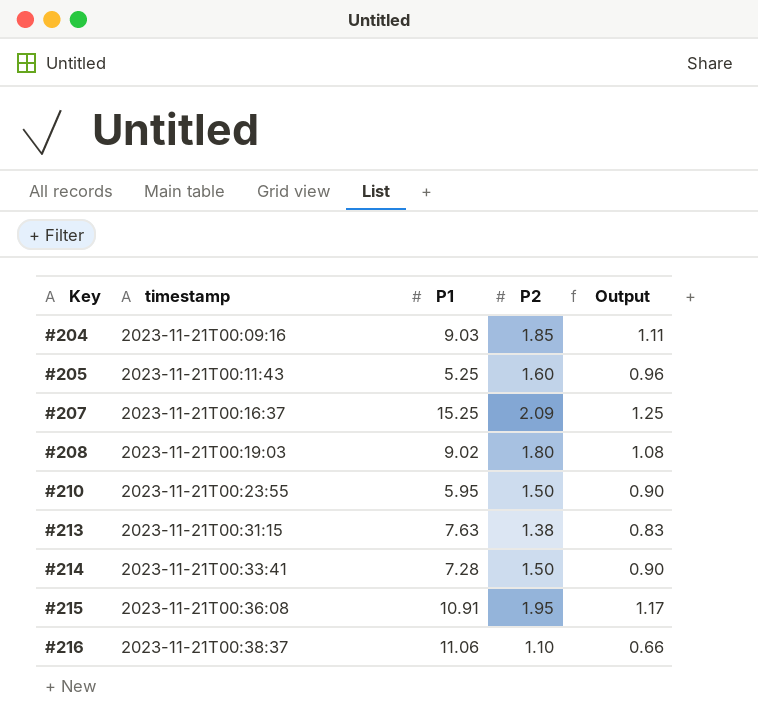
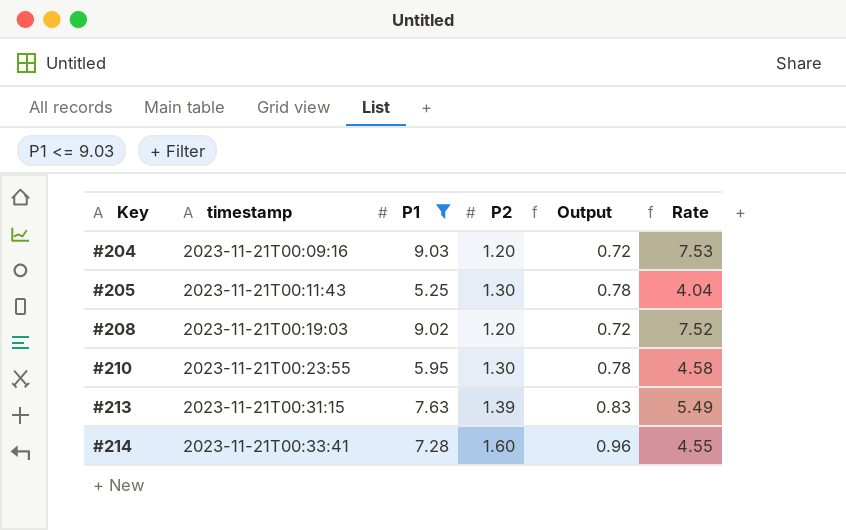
filter: none -> P1 <= 9.03
column Rate | formula: none -> [P1] / [P2]
#204 | P2: 1.85 -> 1.20
#204 | Output: 1.11 -> 0.72
#205 | P2: 1.60 -> 1.30
#205 | Output: 0.96 -> 0.78
#208 | P2: 1.80 -> 1.20
#208 | Output: 1.08 -> 0.72
#210 | P2: 1.50 -> 1.30
#210 | Output: 0.90 -> 0.78
#213 | P2: 1.38 -> 1.39
#214 | P2: 1.50 -> 1.60
#214 | Output: 0.90 -> 0.96

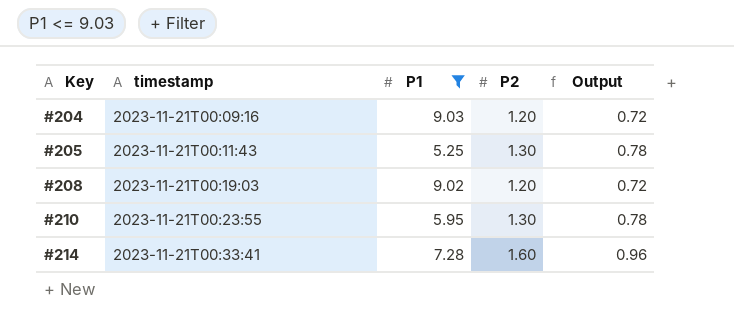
column Rate | formula: [P1] / [P2] -> none
row #213: 2023-11-21T00:31:15 | 7.63 | 1.39 | 0.83 | 5.49 -> none

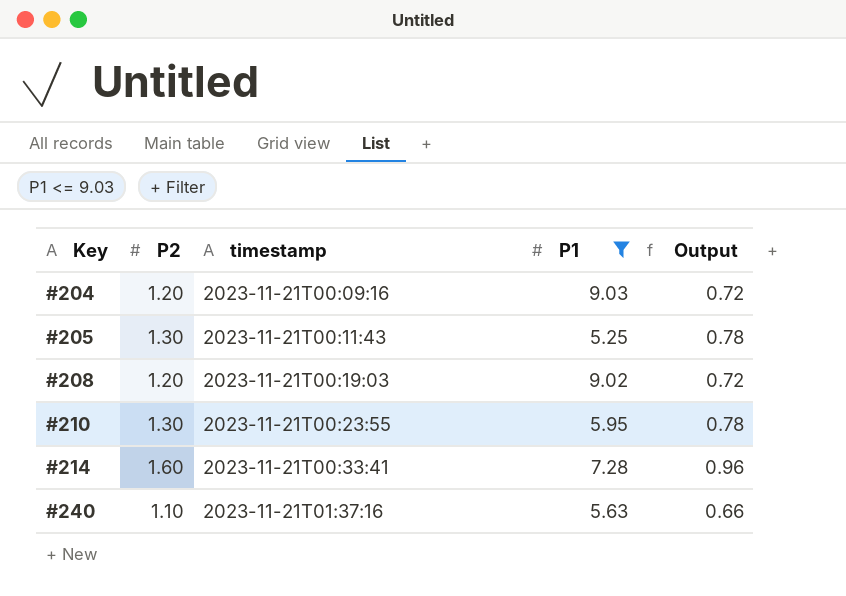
column P2 | position: 4 -> 2
row #240: none -> 1.10 | 2023-11-21T01:37:16 | 5.63 | 0.66

